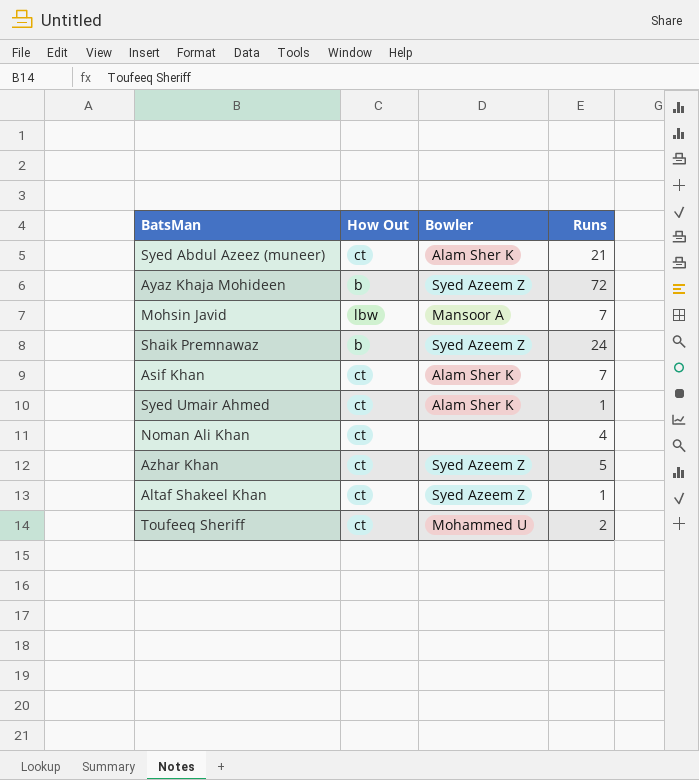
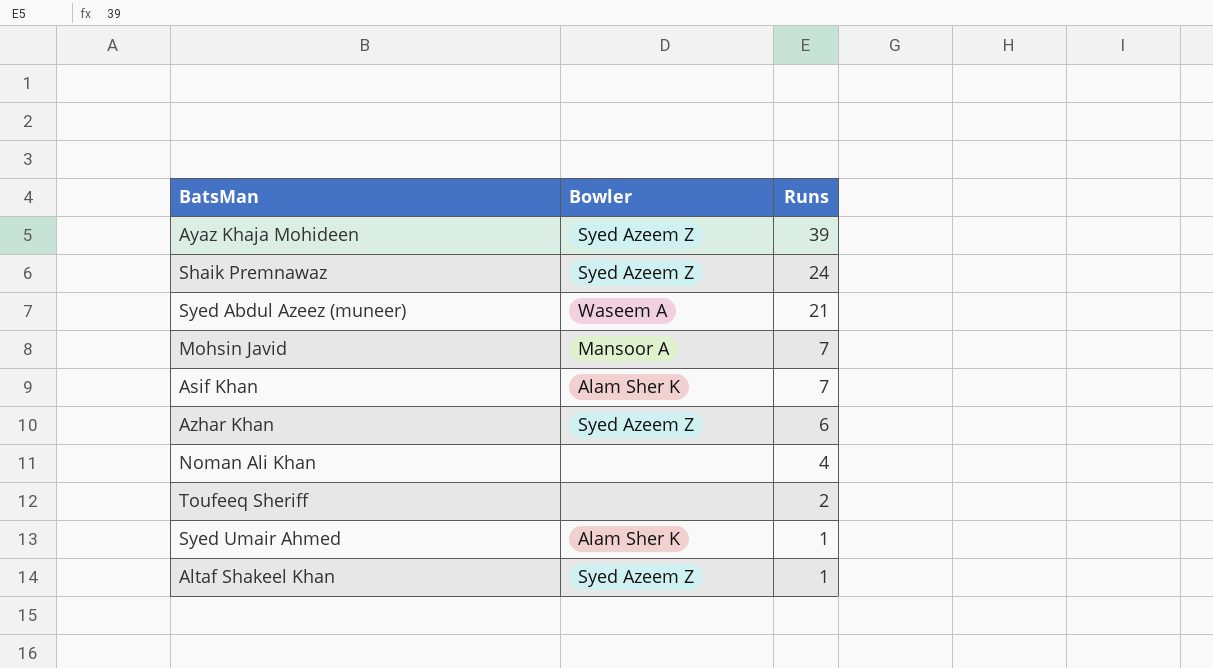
row order: none -> Runs descending
column How Out | position: 2 -> none
Ayaz Khaja Mohideen | Runs: 72 -> 39
Syed Abdul Azeez (muneer) | Bowler: Alam Sher K -> Waseem A
Azhar Khan | Runs: 5 -> 6
Toufeeq Sheriff | Bowler: Mohammed U -> none

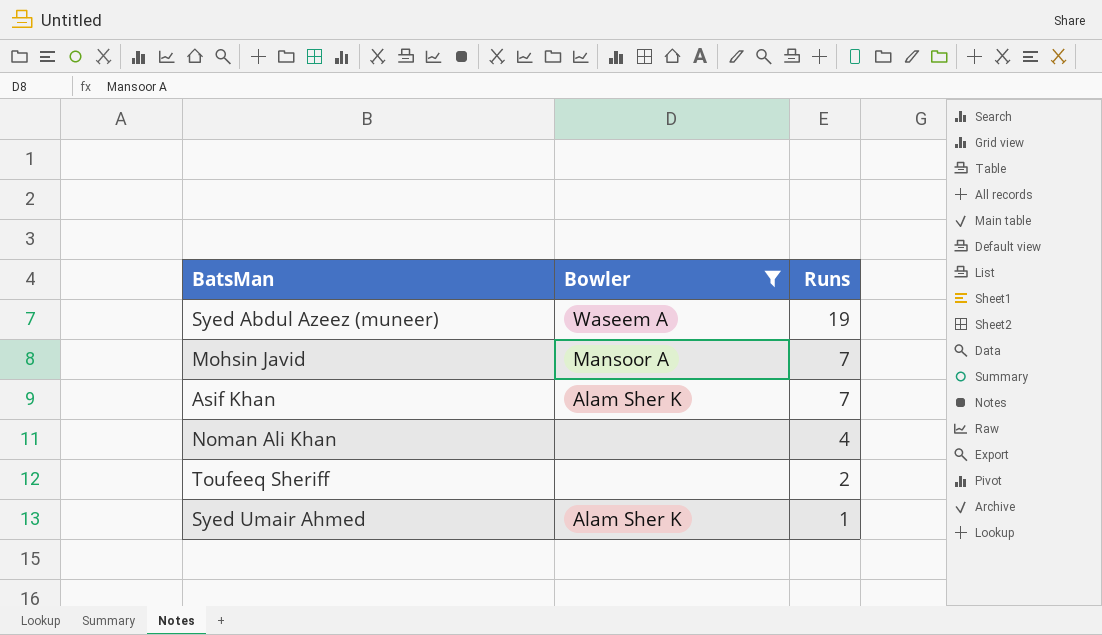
filter: none -> Bowler != Syed Azeem Z
Syed Abdul Azeez (muneer) | Runs: 21 -> 19

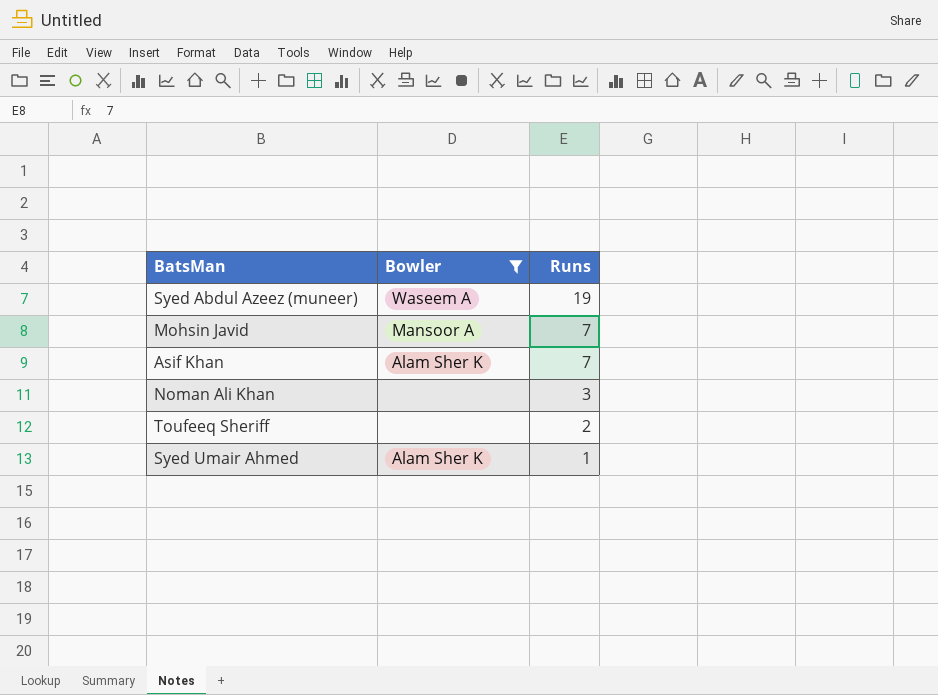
Noman Ali Khan | Runs: 4 -> 3

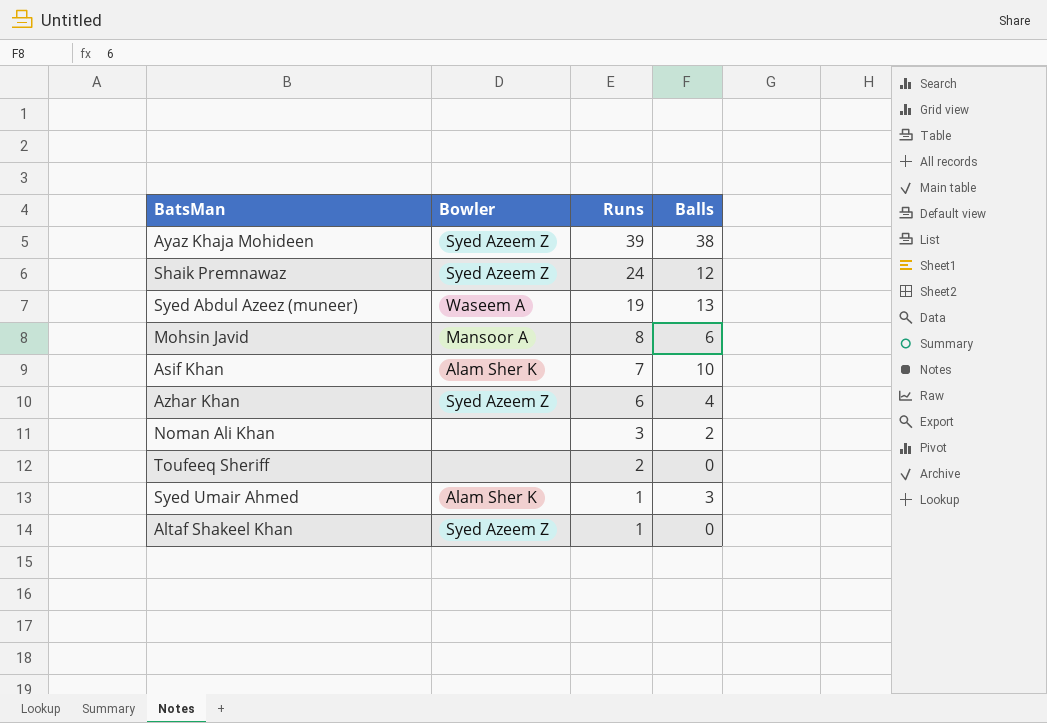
filter: Bowler != Syed Azeem Z -> none
column Balls | position: none -> 4
Mohsin Javid | Runs: 7 -> 8

